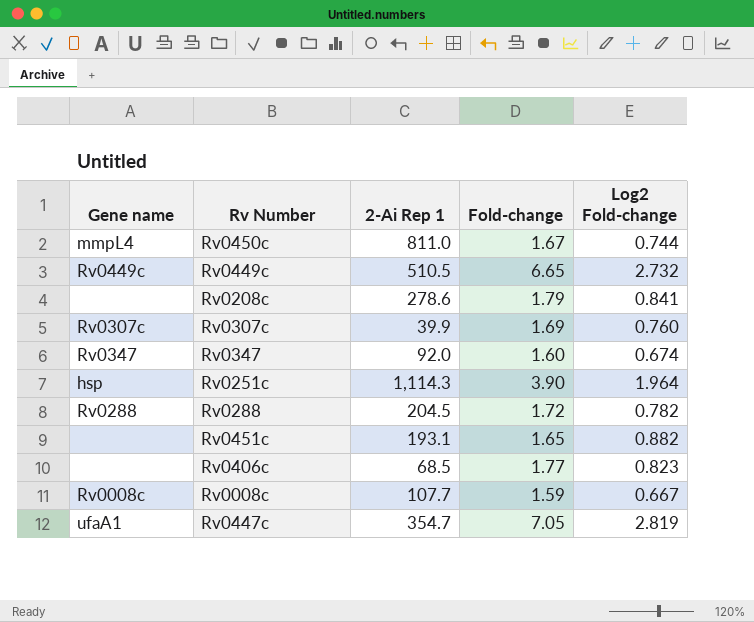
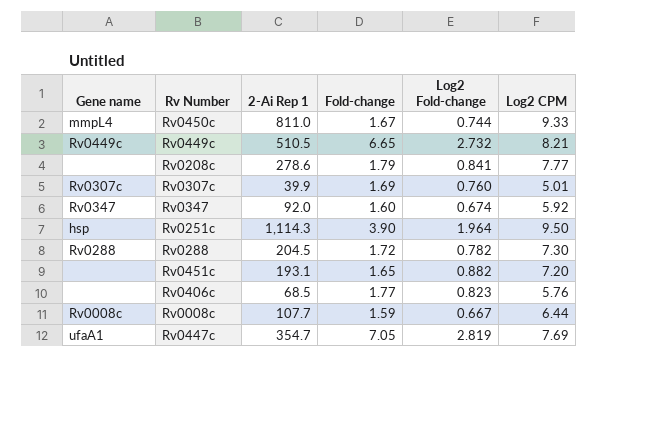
column Log2 CPM | position: none -> 6

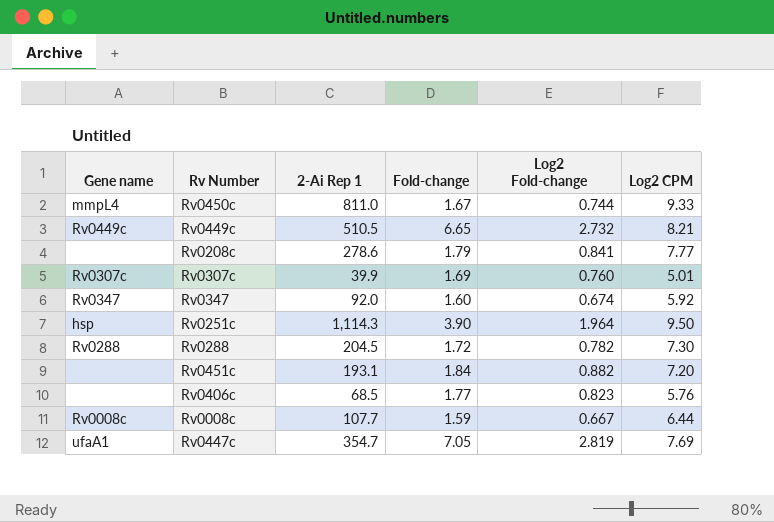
Rv0451c | Fold-change: 1.65 -> 1.84

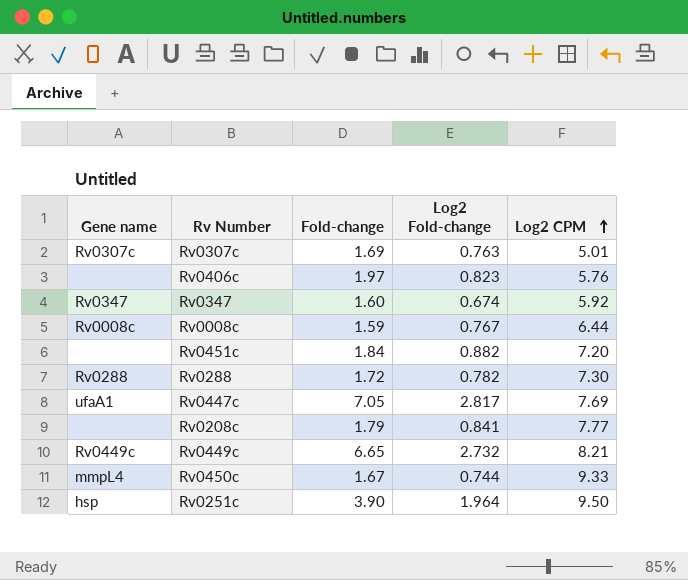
row order: none -> Log2 CPM ascending
column 2-Ai Rep 1 | position: 3 -> none
Rv0307c | Log2 Fold-change: 0.760 -> 0.763
Rv0406c | Fold-change: 1.77 -> 1.97
Rv0008c | Log2 Fold-change: 0.667 -> 0.767
Rv0447c | Log2 Fold-change: 2.819 -> 2.817

